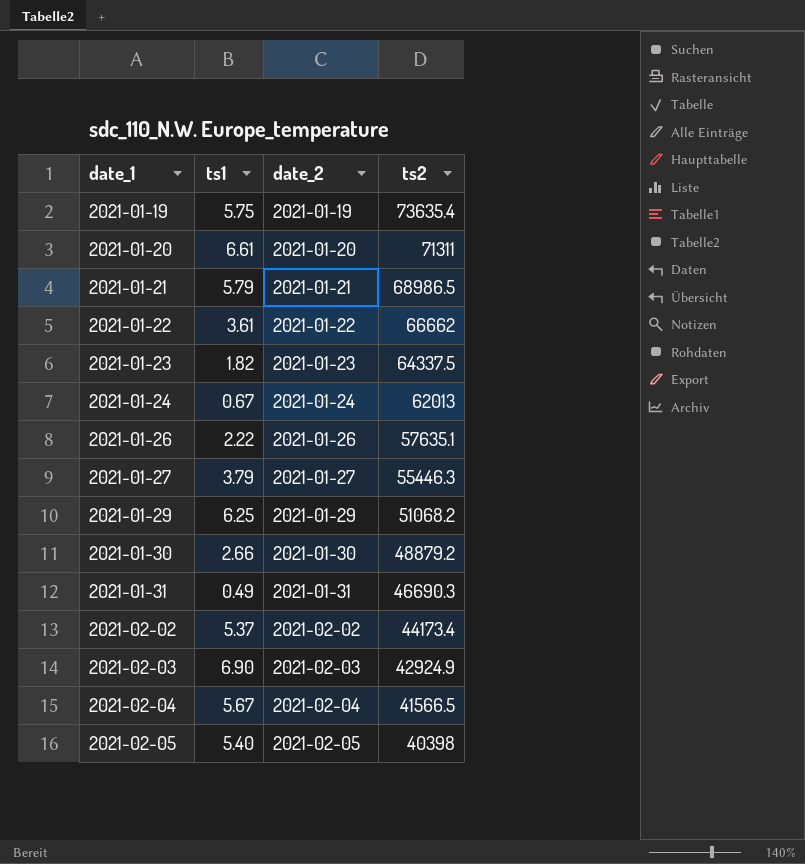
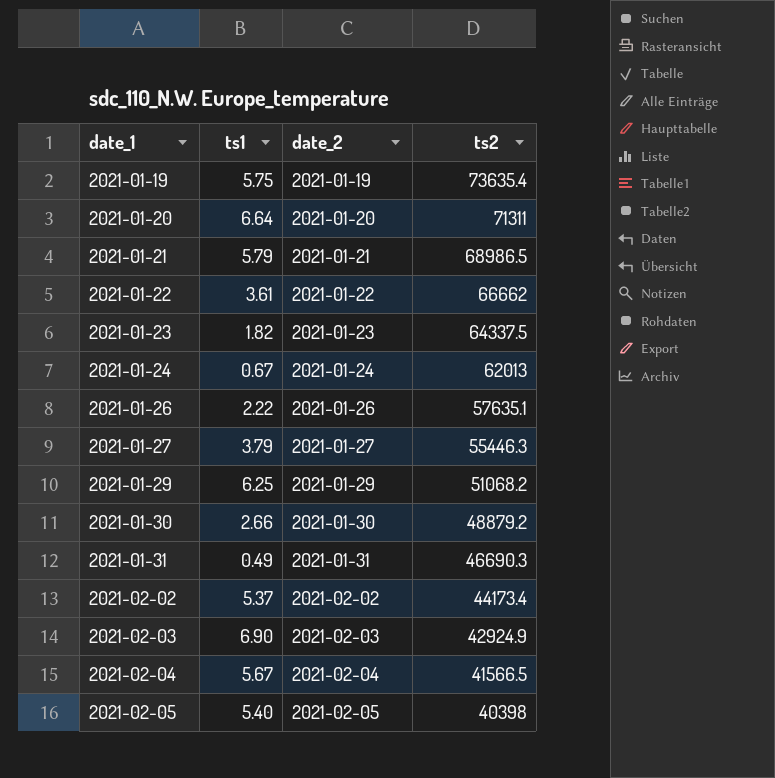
2021-01-20 | ts1: 6.61 -> 6.64

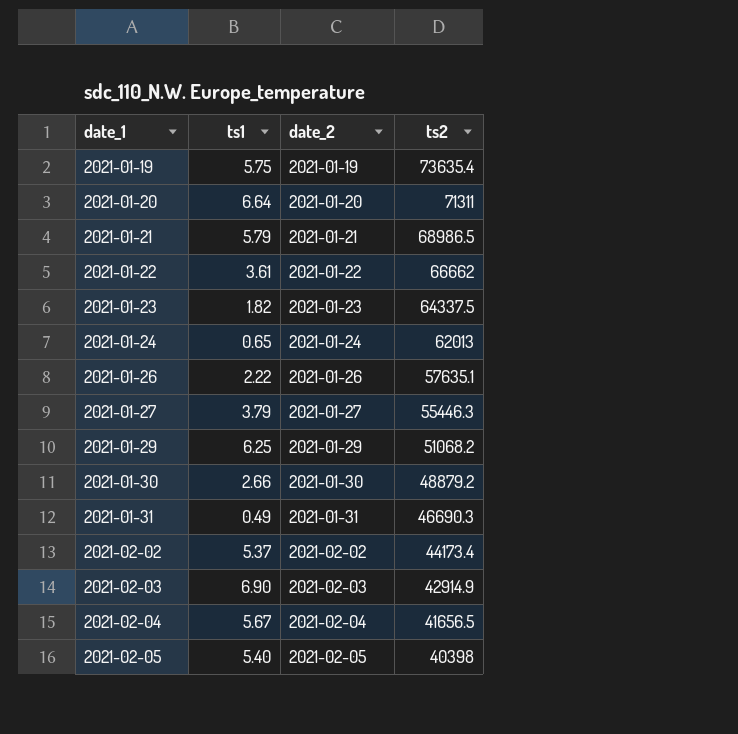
2021-01-24 | ts1: 0.67 -> 0.65
2021-02-03 | ts2: 42924.9 -> 42914.9
2021-02-04 | ts2: 41566.5 -> 41656.5

